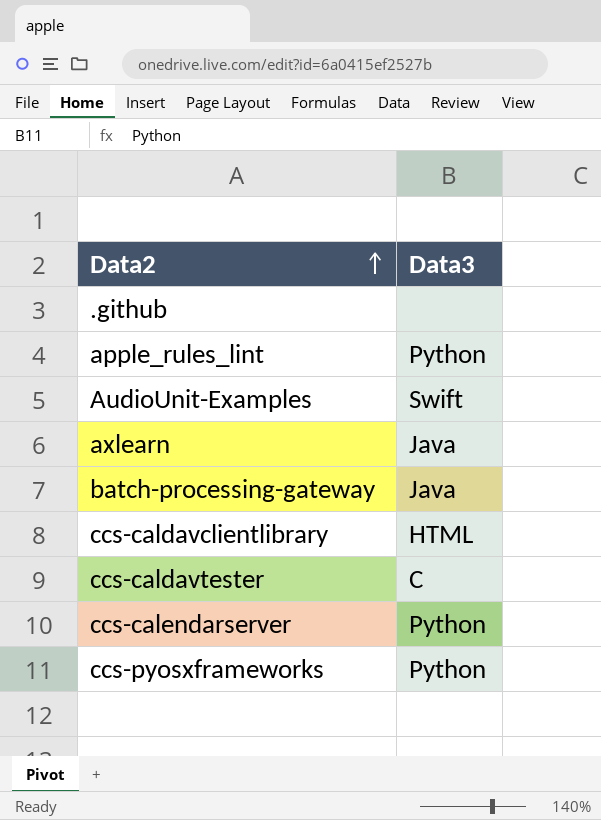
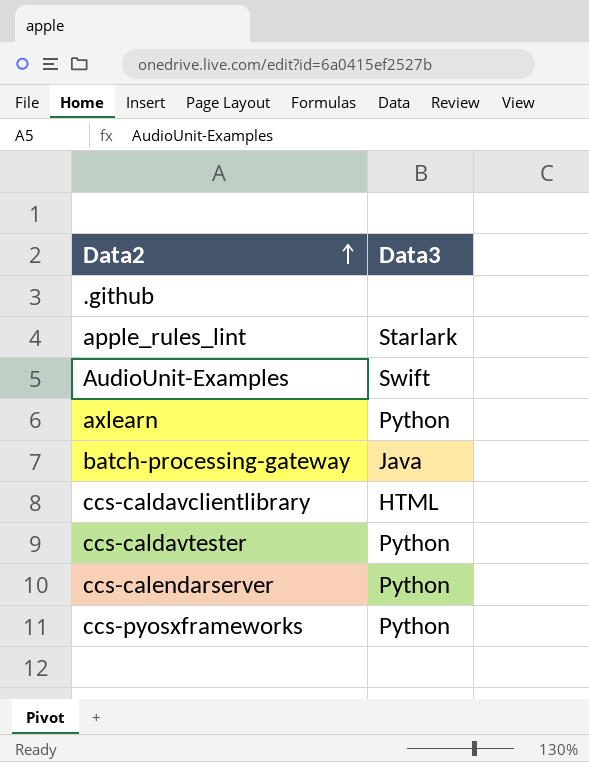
apple_rules_lint | Data3: Python -> Starlark
axlearn | Data3: Java -> Python
ccs-caldavtester | Data3: C -> Python

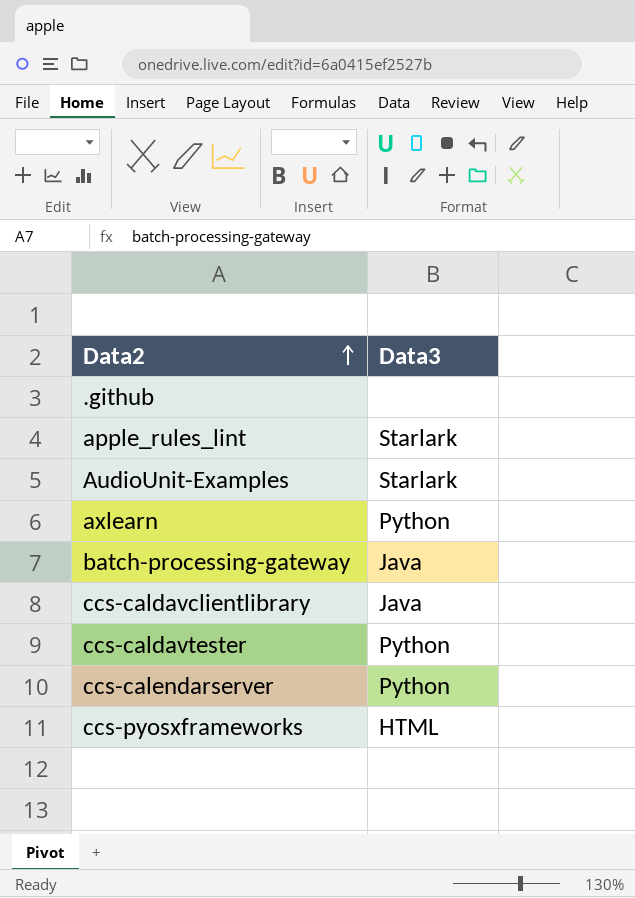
AudioUnit-Examples | Data3: Swift -> Starlark
ccs-caldavclientlibrary | Data3: HTML -> Java
ccs-pyosxframeworks | Data3: Python -> HTML

